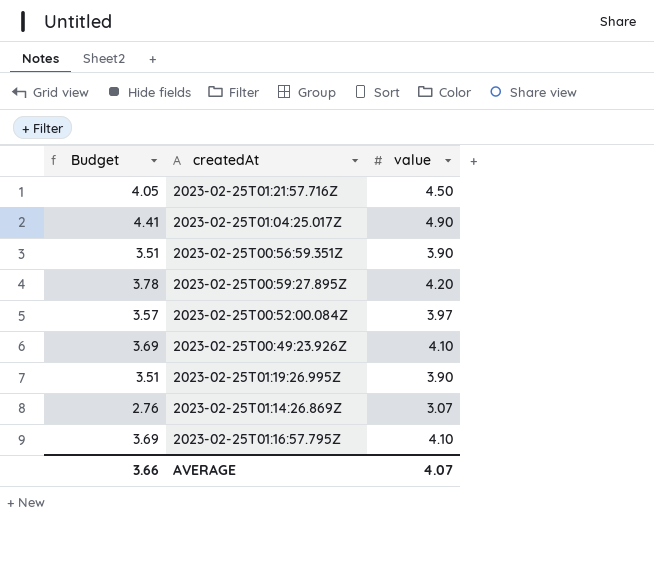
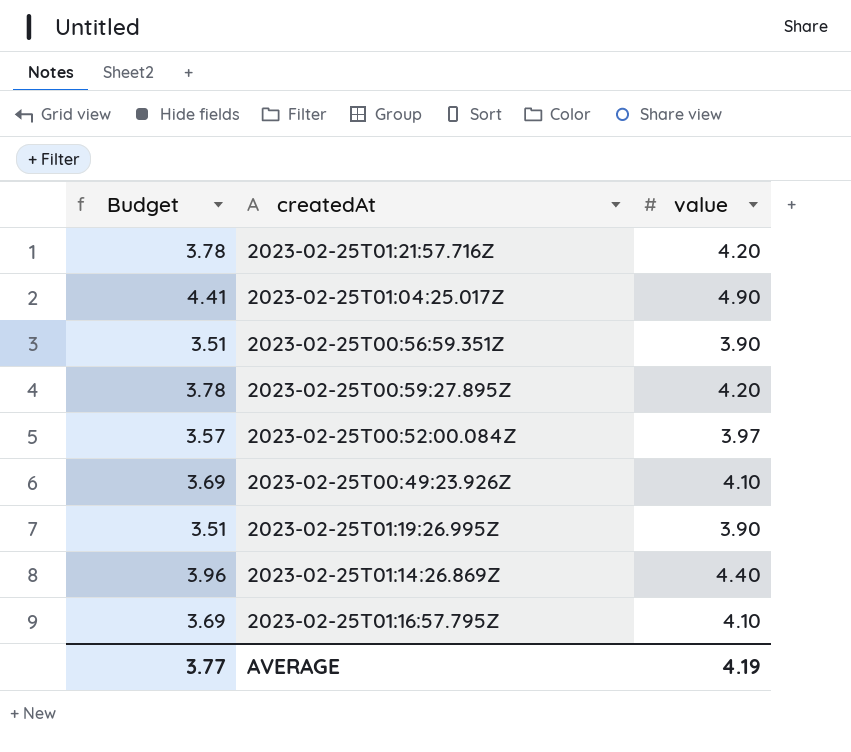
2023-02-25T01:21:57.716Z | Budget: 4.05 -> 3.78
2023-02-25T01:21:57.716Z | value: 4.50 -> 4.20
2023-02-25T01:14:26.869Z | Budget: 2.76 -> 3.96
2023-02-25T01:14:26.869Z | value: 3.07 -> 4.40
AVERAGE | Budget: 3.66 -> 3.77
AVERAGE | value: 4.07 -> 4.19

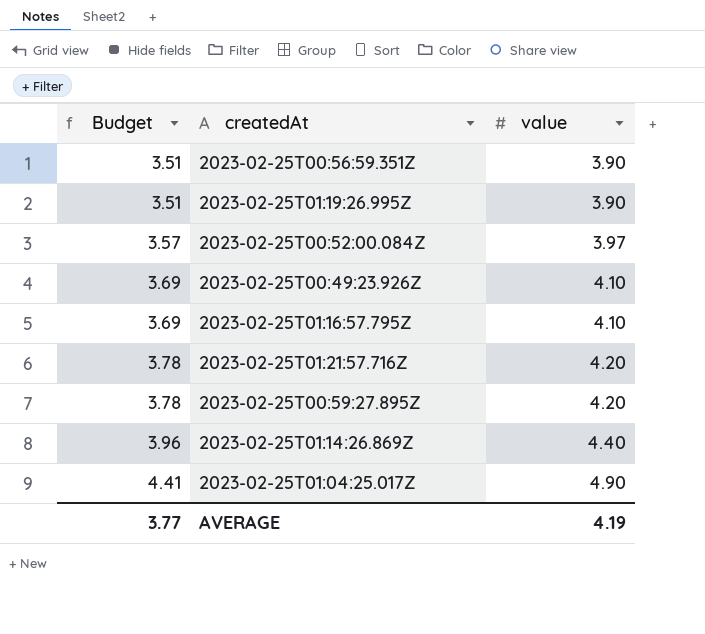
row order: none -> Budget ascending

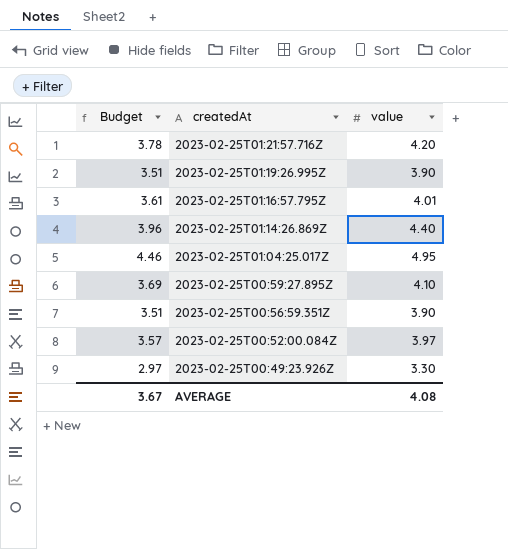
row order: Budget ascending -> createdAt descending
2023-02-25T01:16:57.795Z | Budget: 3.69 -> 3.61
2023-02-25T01:16:57.795Z | value: 4.10 -> 4.01
2023-02-25T01:04:25.017Z | Budget: 4.41 -> 4.46
2023-02-25T01:04:25.017Z | value: 4.90 -> 4.95
2023-02-25T00:59:27.895Z | Budget: 3.78 -> 3.69
2023-02-25T00:59:27.895Z | value: 4.20 -> 4.10
2023-02-25T00:49:23.926Z | Budget: 3.69 -> 2.97
2023-02-25T00:49:23.926Z | value: 4.10 -> 3.30
AVERAGE | Budget: 3.77 -> 3.67
AVERAGE | value: 4.19 -> 4.08

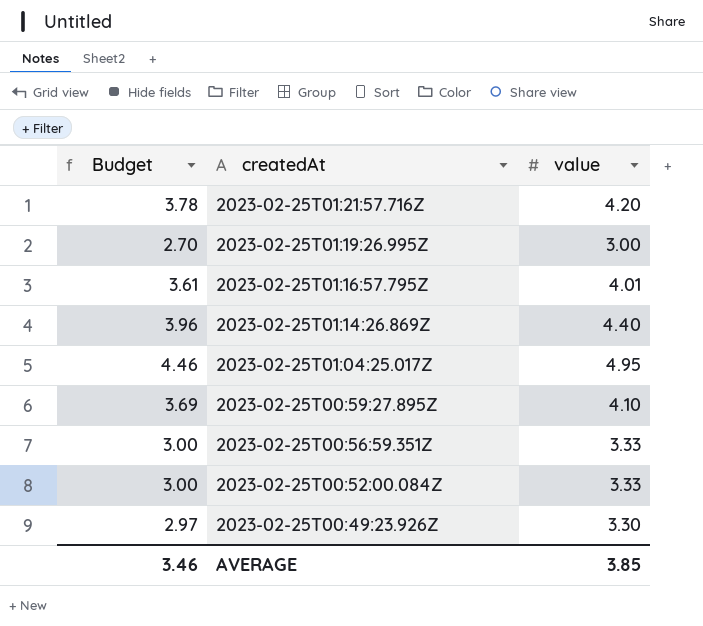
2023-02-25T01:19:26.995Z | Budget: 3.51 -> 2.70
2023-02-25T01:19:26.995Z | value: 3.90 -> 3.00
2023-02-25T00:56:59.351Z | Budget: 3.51 -> 3.00
2023-02-25T00:56:59.351Z | value: 3.90 -> 3.33
2023-02-25T00:52:00.084Z | Budget: 3.57 -> 3.00
2023-02-25T00:52:00.084Z | value: 3.97 -> 3.33
AVERAGE | Budget: 3.67 -> 3.46
AVERAGE | value: 4.08 -> 3.85

